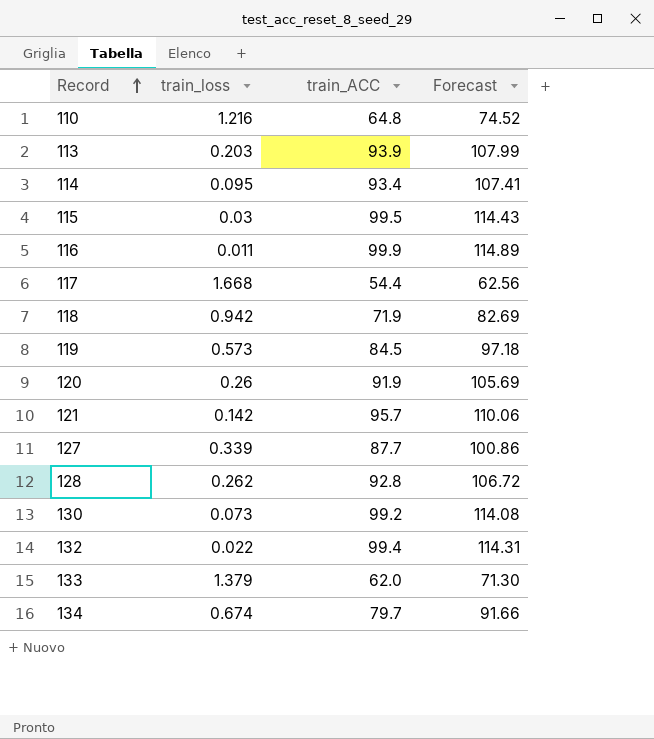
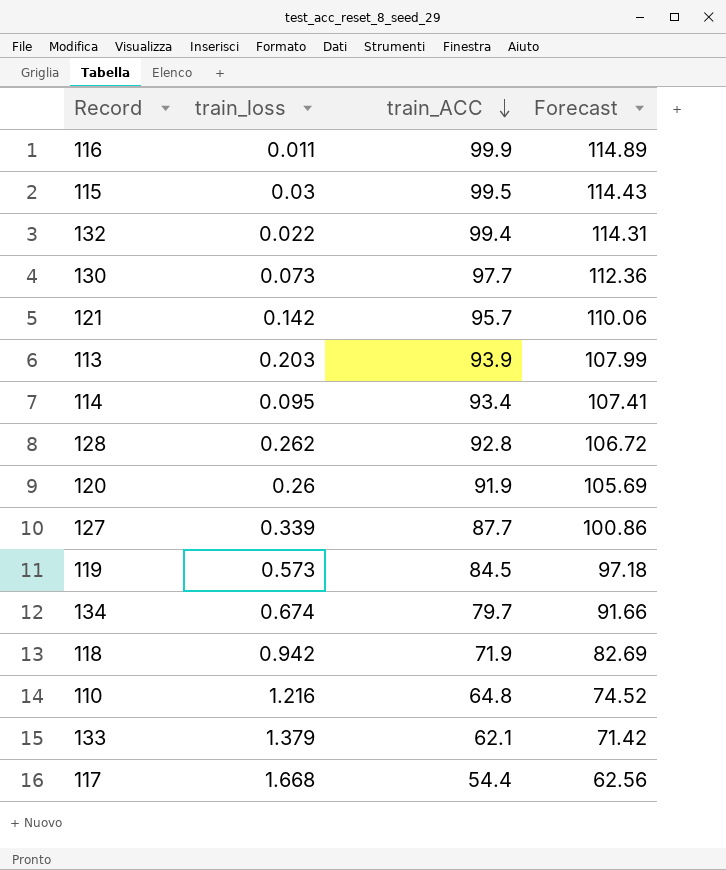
row order: Record ascending -> train_ACC descending
130 | train_ACC: 99.2 -> 97.7
130 | Forecast: 114.08 -> 112.36
133 | train_ACC: 62.0 -> 62.1
133 | Forecast: 71.30 -> 71.42

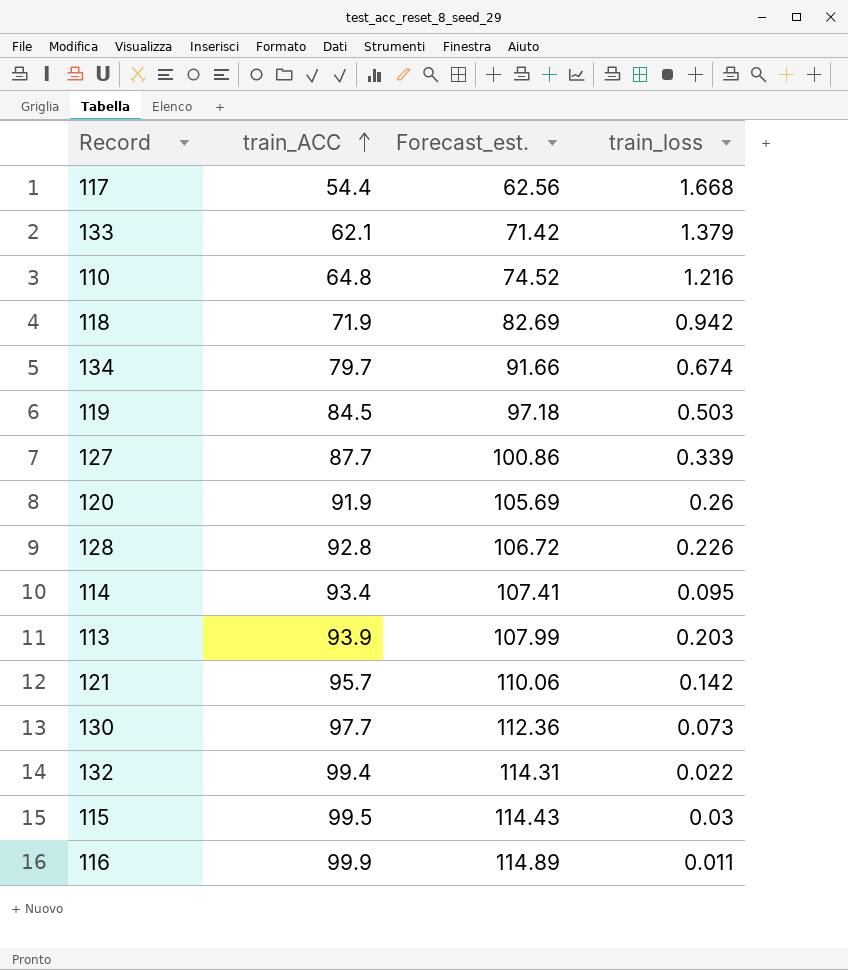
row order: train_ACC descending -> train_ACC ascending
column name: Forecast -> Forecast_est.
column train_loss | position: 2 -> 4
119 | train_loss: 0.573 -> 0.503
128 | train_loss: 0.262 -> 0.226

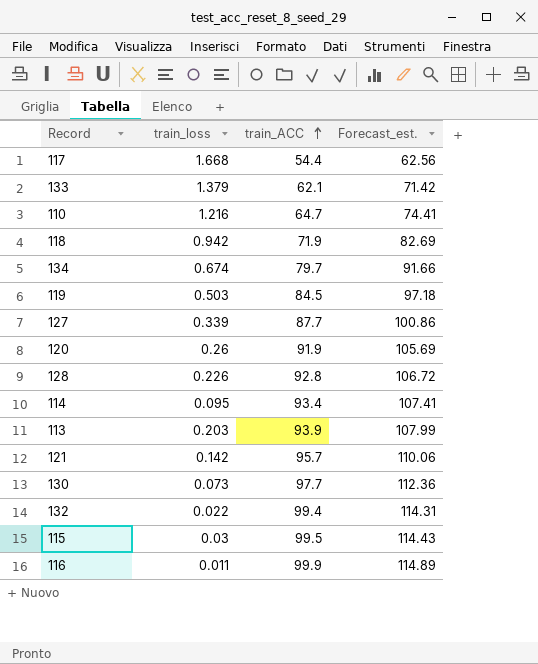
column train_loss | position: 4 -> 2
110 | train_ACC: 64.8 -> 64.7
110 | Forecast_est.: 74.52 -> 74.41

